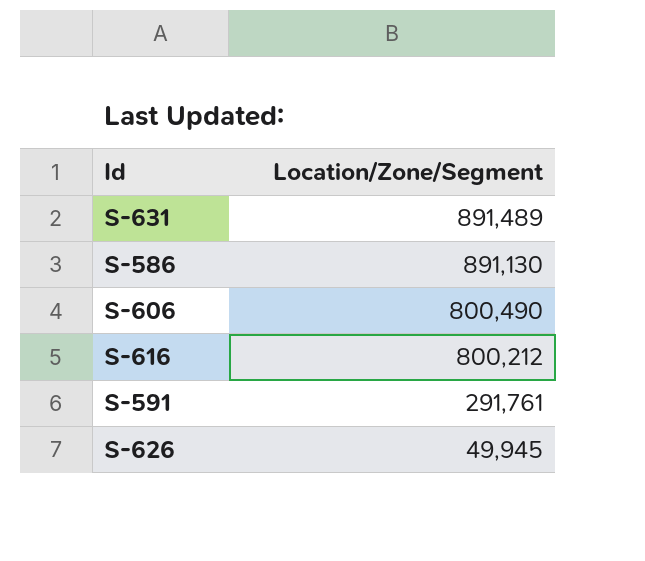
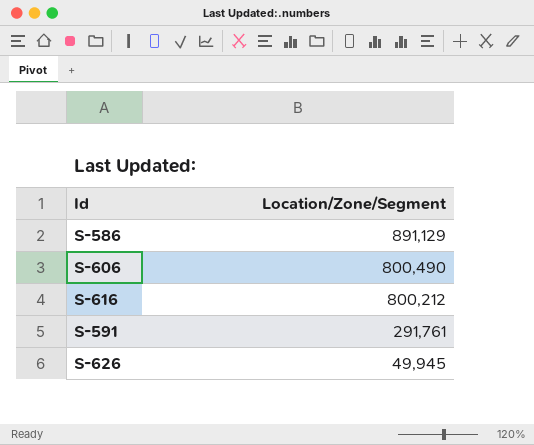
row S-631: 891,489 -> none
S-586 | Location/Zone/Segment: 891,130 -> 891,129

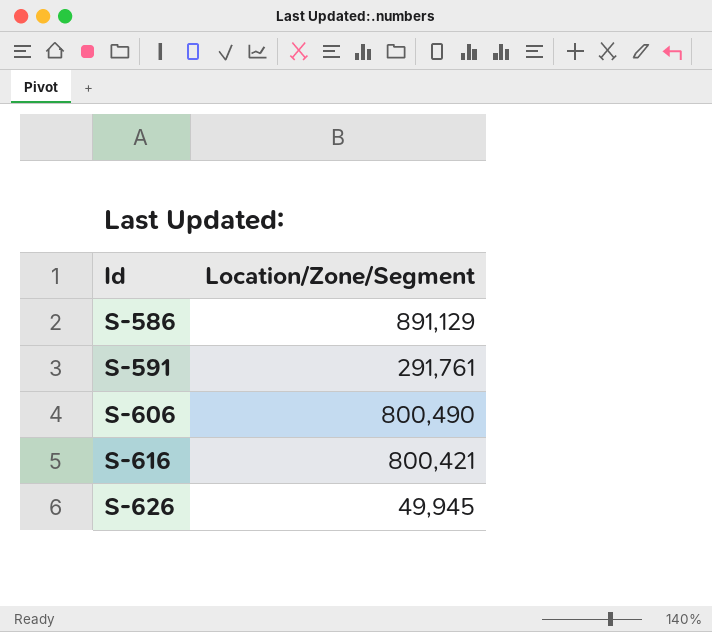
row order: Location/Zone/Segment descending -> Id ascending
S-616 | Location/Zone/Segment: 800,212 -> 800,421

